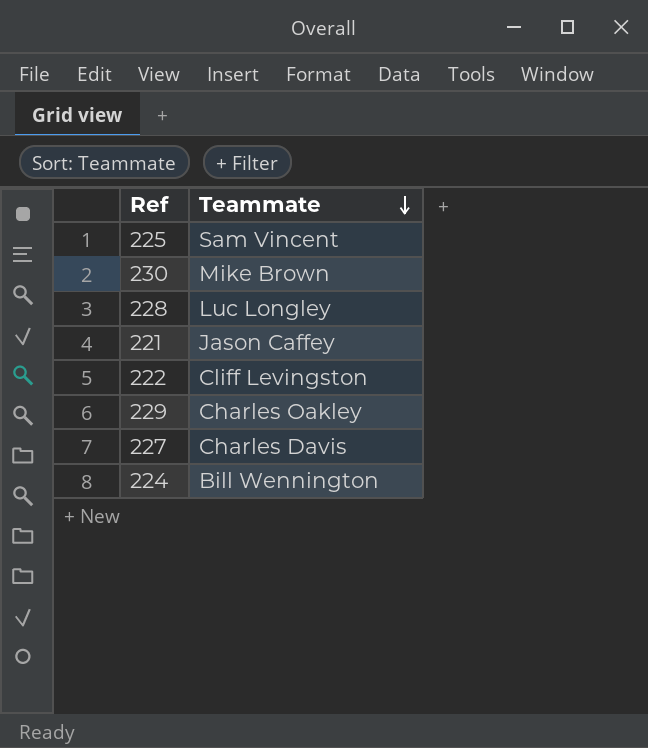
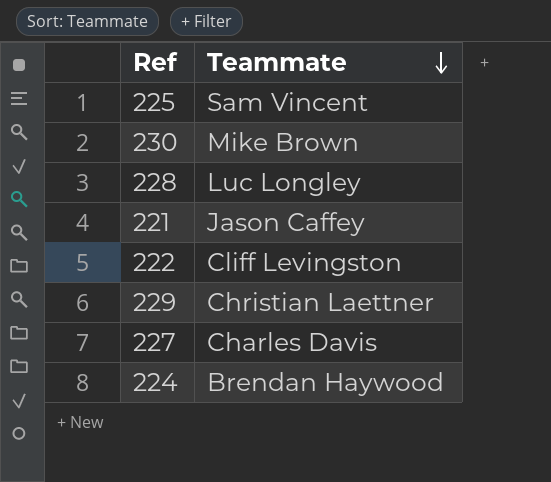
229 | Teammate: Charles Oakley -> Christian Laettner
224 | Teammate: Bill Wennington -> Brendan Haywood

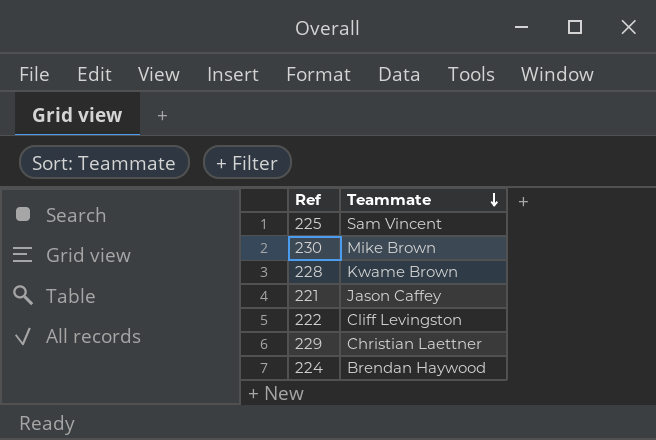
row 227: Charles Davis -> none
228 | Teammate: Luc Longley -> Kwame Brown

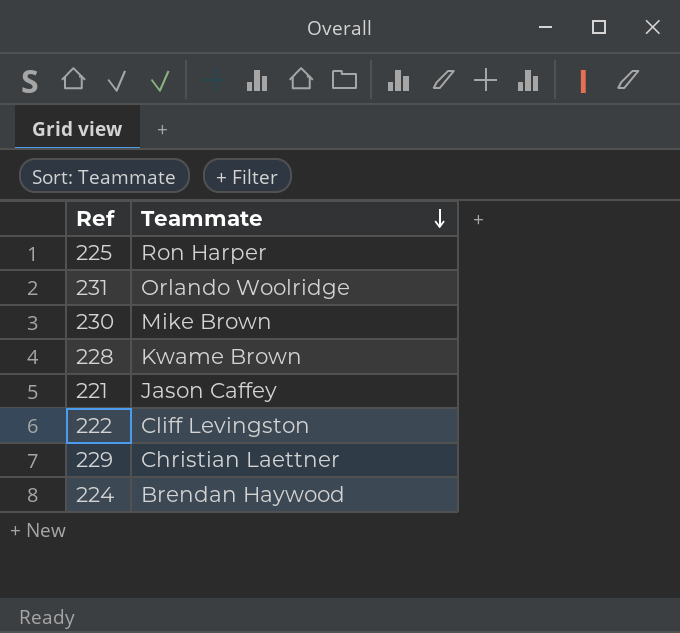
225 | Teammate: Sam Vincent -> Ron Harper
row 231: none -> Orlando Woolridge

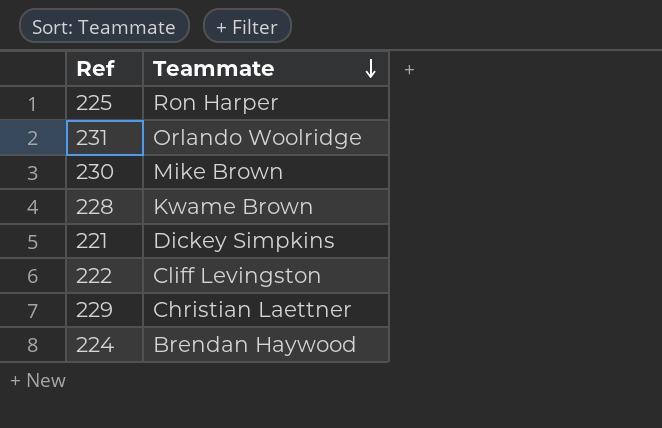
221 | Teammate: Jason Caffey -> Dickey Simpkins

